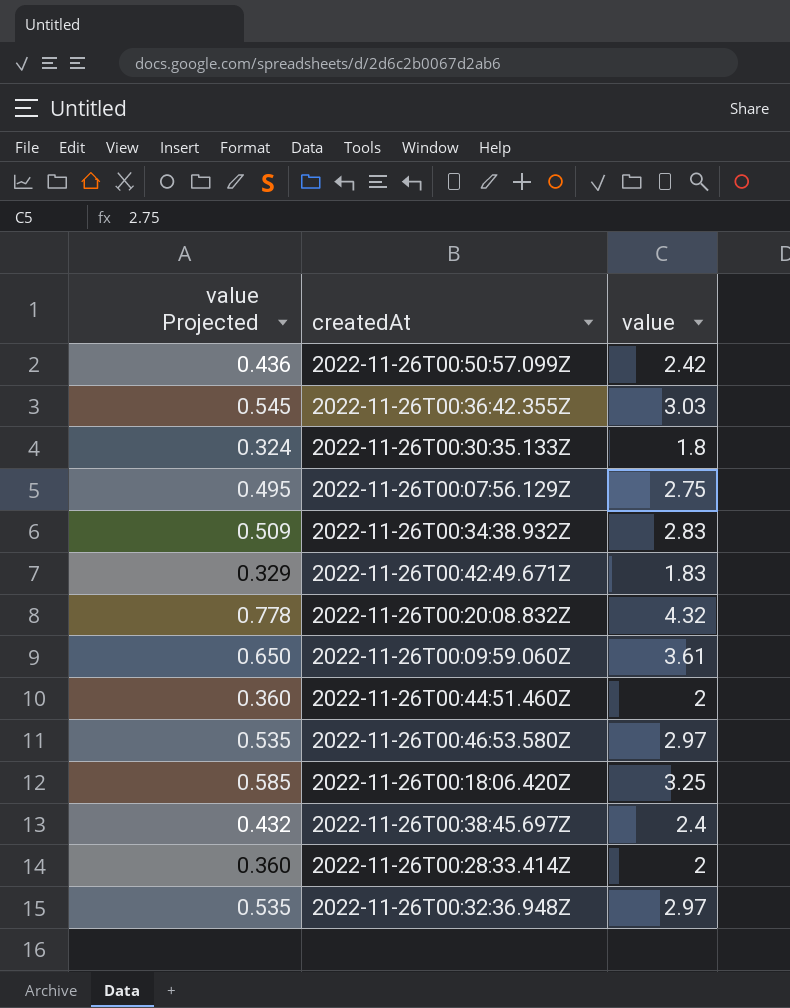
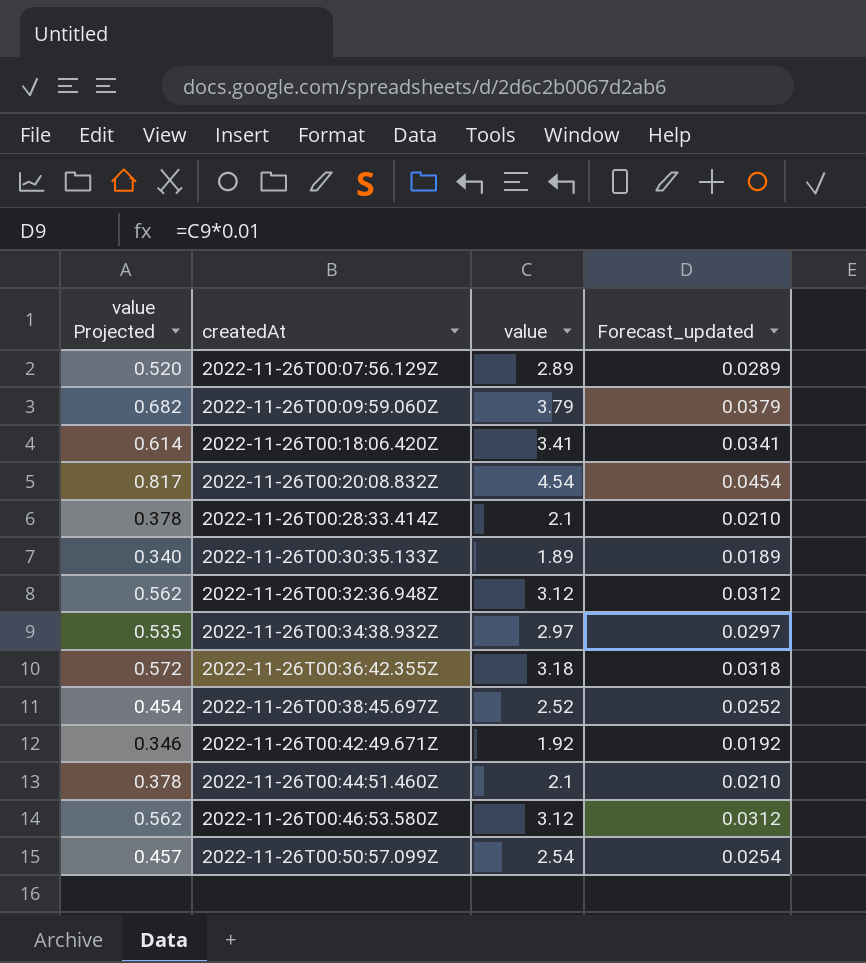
row order: none -> createdAt ascending
column Forecast_updated | formula: none -> [value] * 0.01
2022-11-26T00:07:56.129Z | value Projected: 0.495 -> 0.520
2022-11-26T00:07:56.129Z | value: 2.75 -> 2.89
2022-11-26T00:09:59.060Z | value Projected: 0.650 -> 0.682
2022-11-26T00:09:59.060Z | value: 3.61 -> 3.79
2022-11-26T00:18:06.420Z | value Projected: 0.585 -> 0.614
2022-11-26T00:18:06.420Z | value: 3.25 -> 3.41
2022-11-26T00:20:08.832Z | value Projected: 0.778 -> 0.817
2022-11-26T00:20:08.832Z | value: 4.32 -> 4.54
2022-11-26T00:28:33.414Z | value Projected: 0.360 -> 0.378
2022-11-26T00:28:33.414Z | value: 2 -> 2.1
2022-11-26T00:30:35.133Z | value Projected: 0.324 -> 0.340
2022-11-26T00:30:35.133Z | value: 1.8 -> 1.89
2022-11-26T00:32:36.948Z | value Projected: 0.535 -> 0.562
2022-11-26T00:32:36.948Z | value: 2.97 -> 3.12
2022-11-26T00:34:38.932Z | value Projected: 0.509 -> 0.535
2022-11-26T00:34:38.932Z | value: 2.83 -> 2.97
2022-11-26T00:36:42.355Z | value Projected: 0.545 -> 0.572
2022-11-26T00:36:42.355Z | value: 3.03 -> 3.18
2022-11-26T00:38:45.697Z | value Projected: 0.432 -> 0.454
2022-11-26T00:38:45.697Z | value: 2.4 -> 2.52
2022-11-26T00:42:49.671Z | value Projected: 0.329 -> 0.346
2022-11-26T00:42:49.671Z | value: 1.83 -> 1.92
2022-11-26T00:44:51.460Z | value Projected: 0.360 -> 0.378
2022-11-26T00:44:51.460Z | value: 2 -> 2.1
2022-11-26T00:46:53.580Z | value Projected: 0.535 -> 0.562
2022-11-26T00:46:53.580Z | value: 2.97 -> 3.12
2022-11-26T00:50:57.099Z | value Projected: 0.436 -> 0.457
2022-11-26T00:50:57.099Z | value: 2.42 -> 2.54

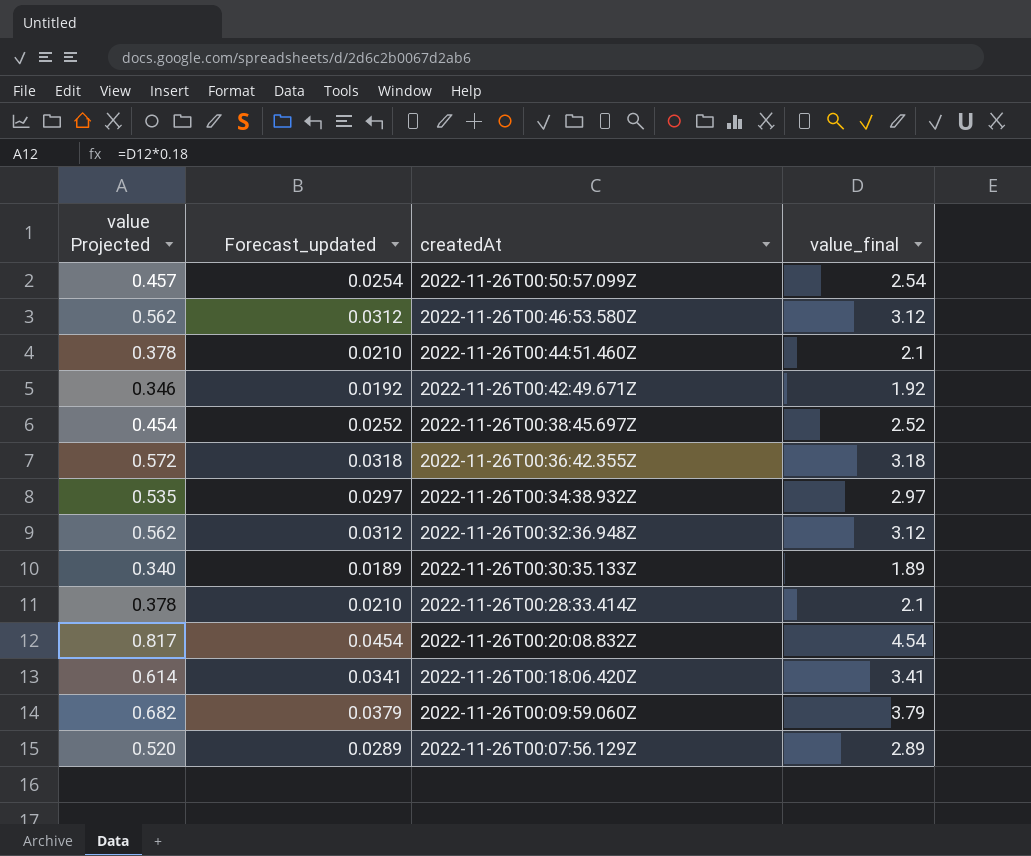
row order: createdAt ascending -> createdAt descending
column Forecast_updated | position: 4 -> 2
column name: value -> value_final

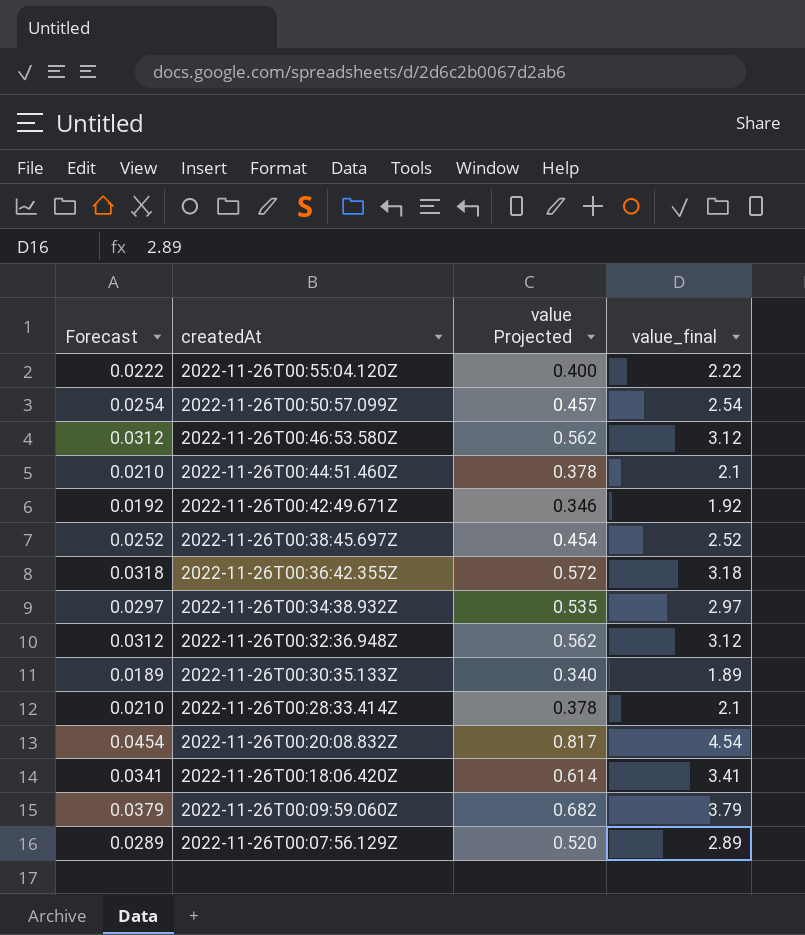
column name: Forecast_updated -> Forecast
column value Projected | position: 1 -> 3
row 2022-11-26T00:55:04.120Z: none -> 0.0222 | 0.400 | 2.22

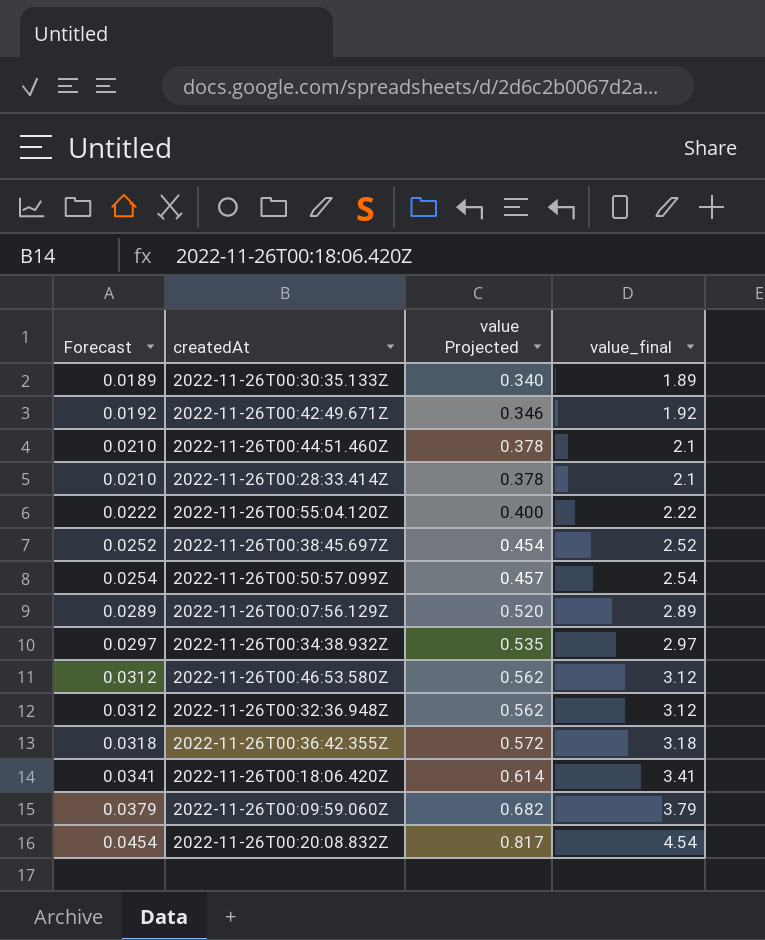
row order: createdAt descending -> Forecast ascending

